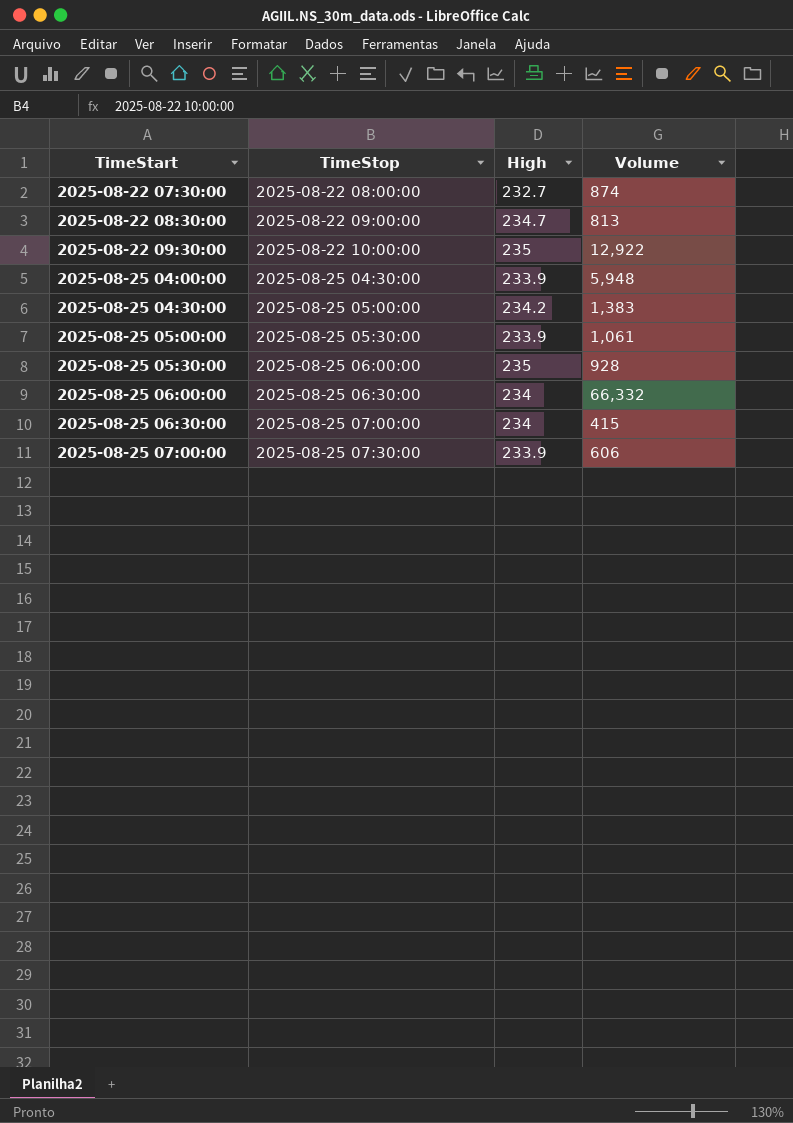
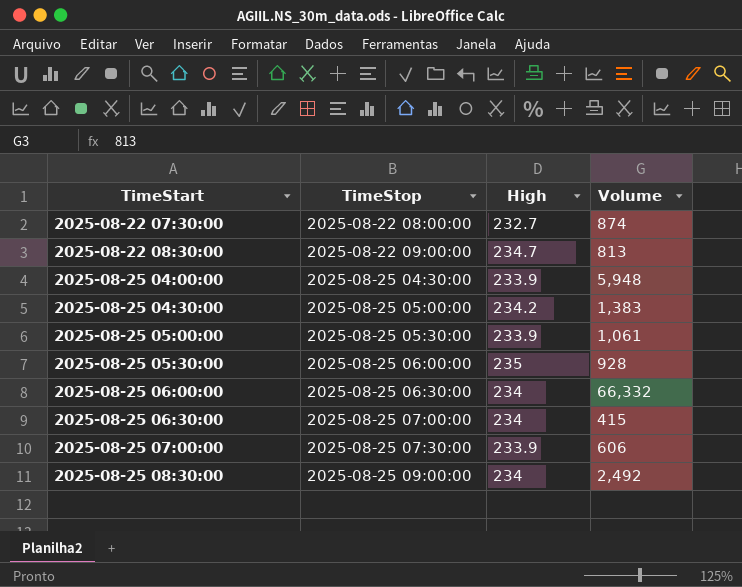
row 2025-08-22 09:30:00: 2025-08-22 10:00:00 | 235 | 12,922 -> none
row 2025-08-25 08:30:00: none -> 2025-08-25 09:00:00 | 234 | 2,492

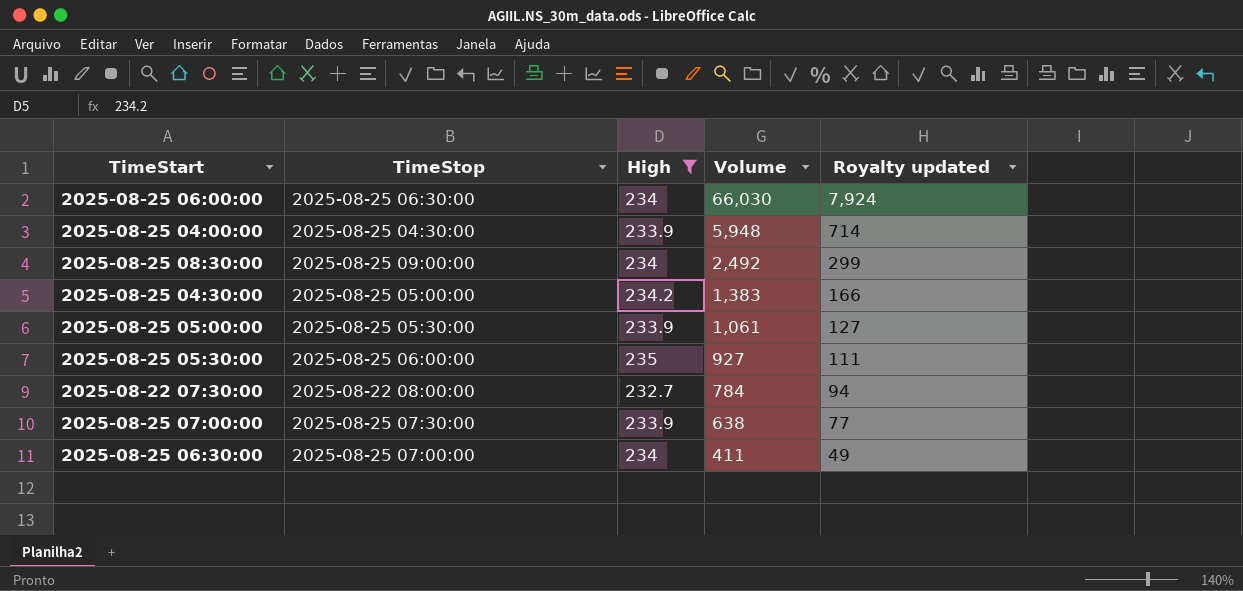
filter: none -> High != 234.7
row order: TimeStart ascending -> Volume descending
column Royalty updated | formula: none -> [Volume] * 0.12
2025-08-25 06:00:00 | Volume: 66,332 -> 66,030
2025-08-25 05:30:00 | Volume: 928 -> 927
2025-08-22 07:30:00 | Volume: 874 -> 784
2025-08-25 07:00:00 | Volume: 606 -> 638
2025-08-25 06:30:00 | Volume: 415 -> 411

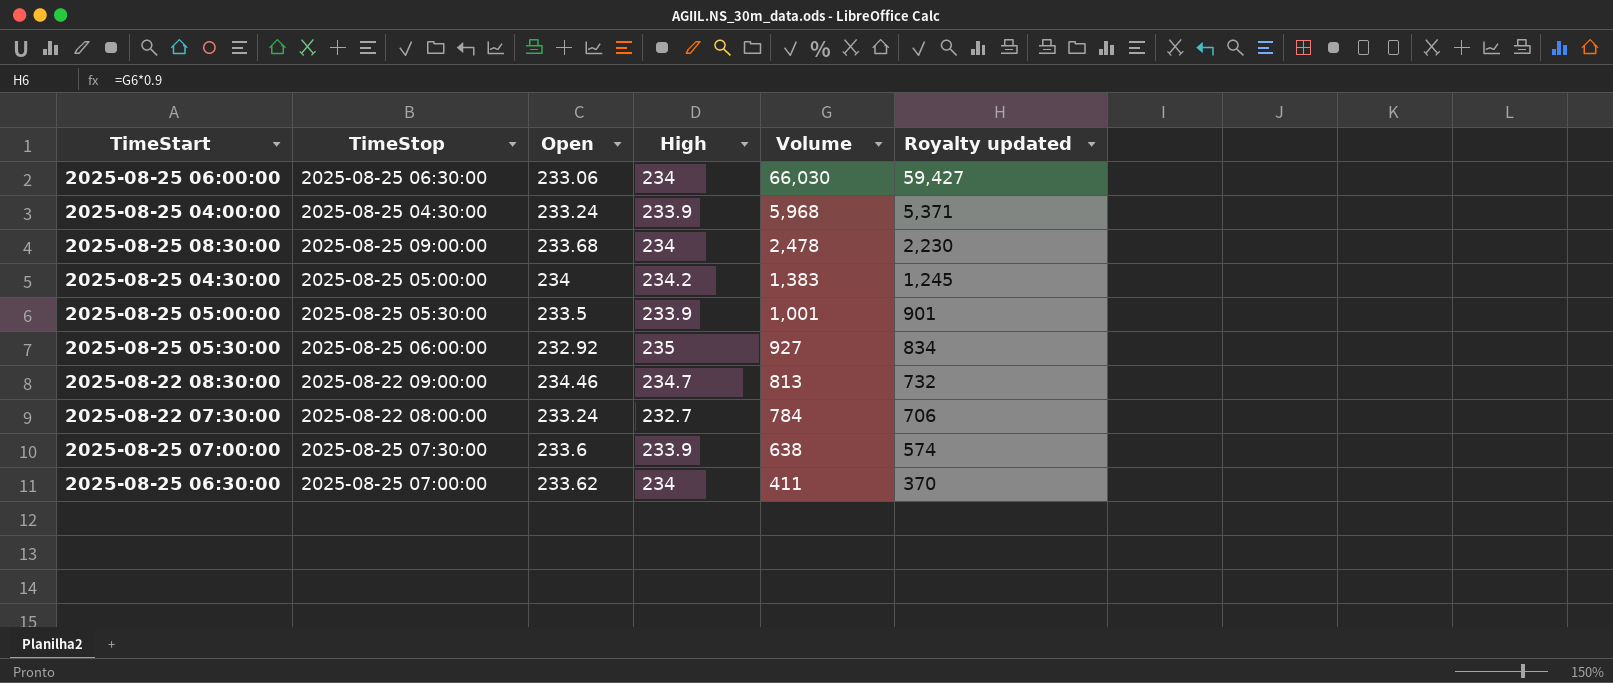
filter: High != 234.7 -> none
column Open | position: none -> 3
column Royalty updated | formula: [Volume] * 0.12 -> [Volume] * 0.9
2025-08-25 04:00:00 | Volume: 5,948 -> 5,968
2025-08-25 08:30:00 | Volume: 2,492 -> 2,478
2025-08-25 05:00:00 | Volume: 1,061 -> 1,001

